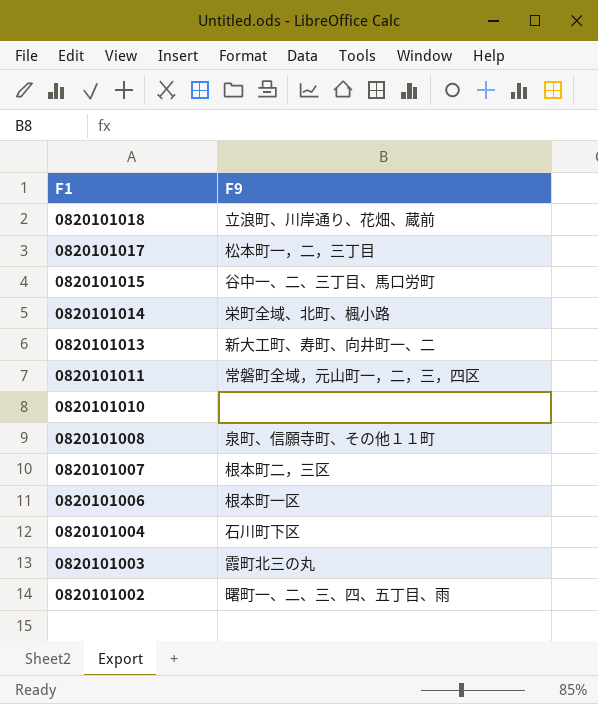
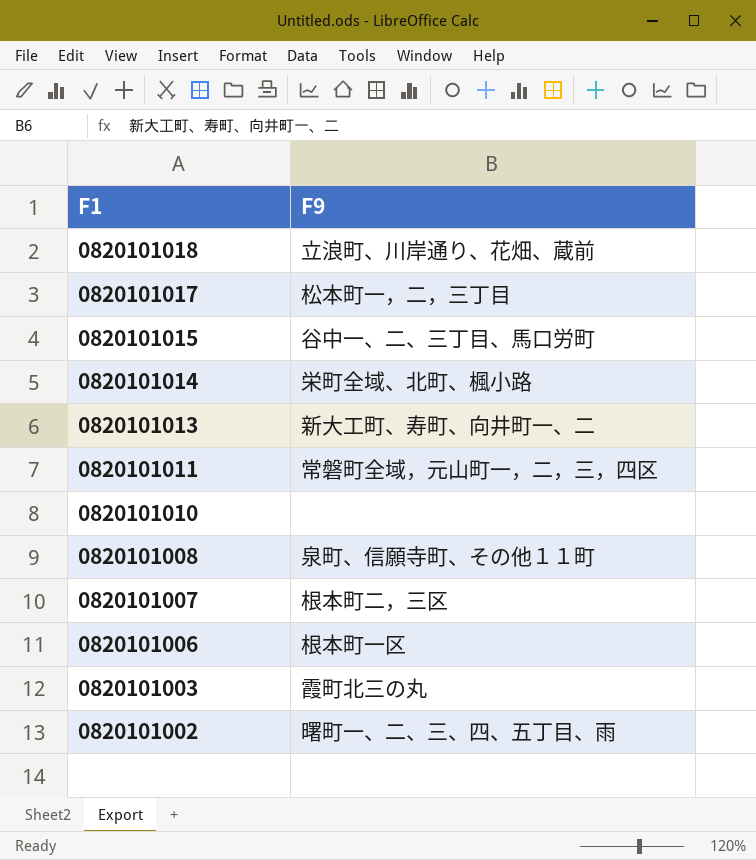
row 0820101004: 石川町下区 -> none

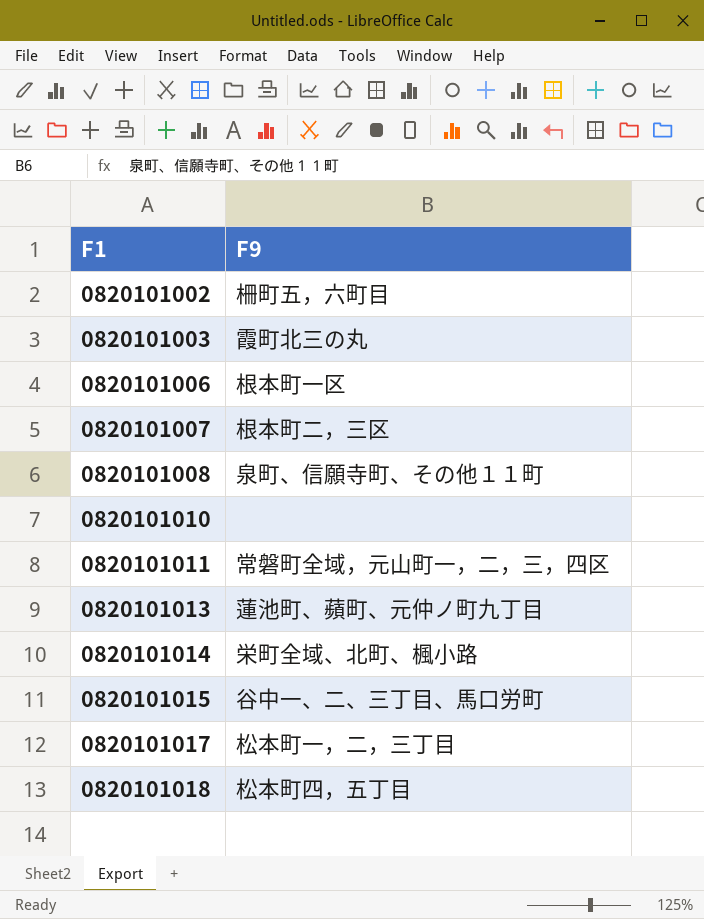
row order: F1 descending -> F1 ascending
0820101002 | F9: 曙町一、二、三、四、五丁目、雨 -> 柵町五，六町目
0820101013 | F9: 新大工町、寿町、向井町一、二 -> 蓮池町、蘋町、元仲ノ町九丁目
0820101018 | F9: 立浪町、川岸通り、花畑、蔵前 -> 松本町四，五丁目

